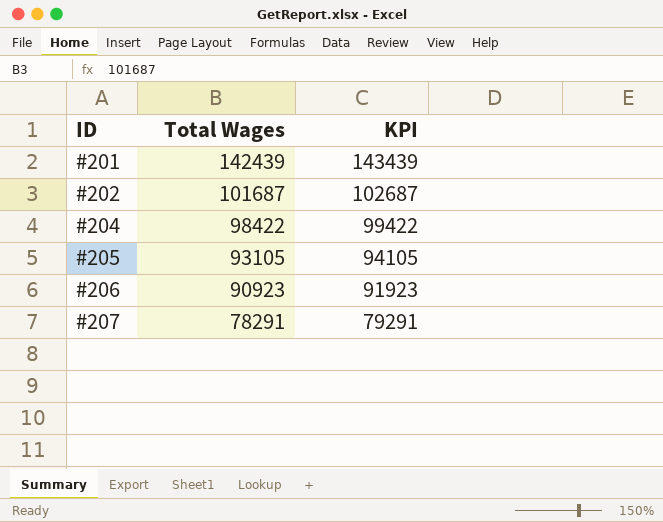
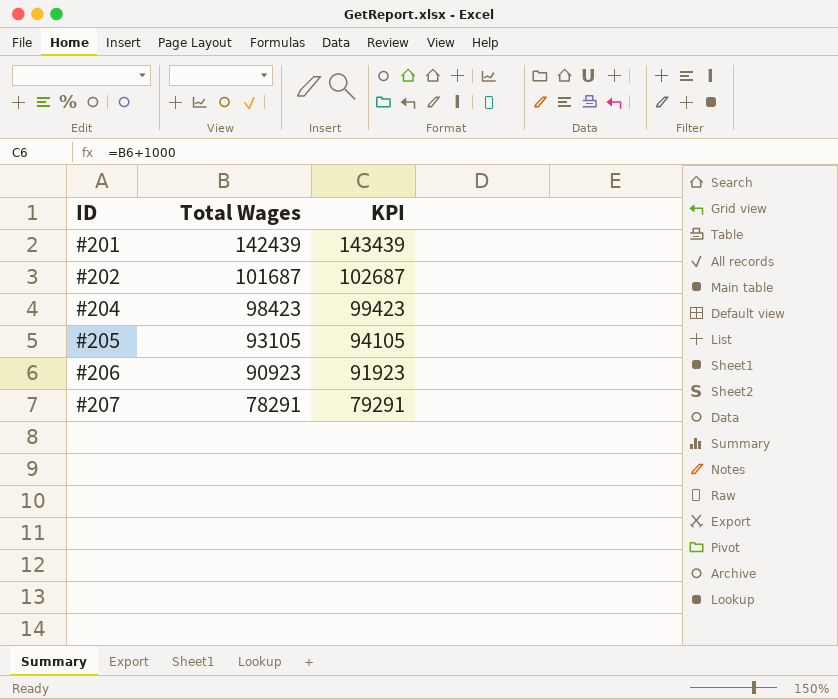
#204 | Total Wages: 98422 -> 98423
#204 | KPI: 99422 -> 99423

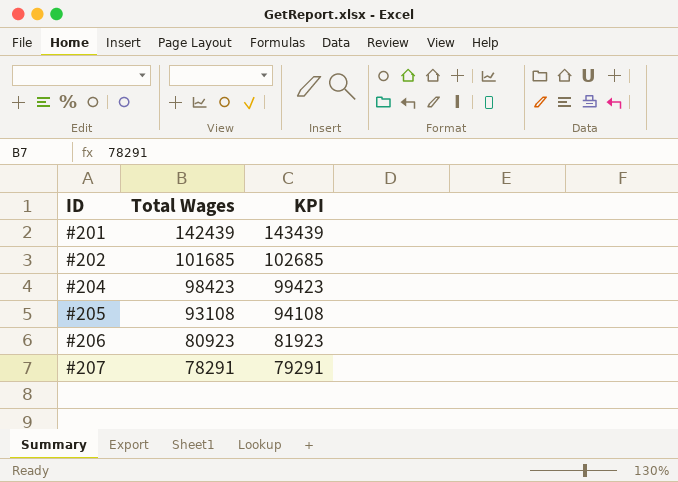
#202 | Total Wages: 101687 -> 101685
#202 | KPI: 102687 -> 102685
#205 | Total Wages: 93105 -> 93108
#205 | KPI: 94105 -> 94108
#206 | Total Wages: 90923 -> 80923
#206 | KPI: 91923 -> 81923

